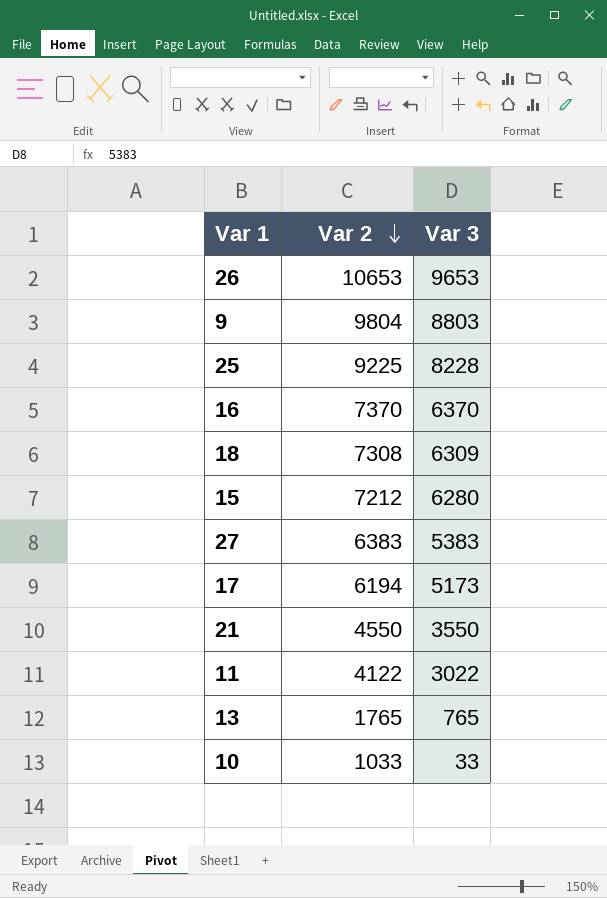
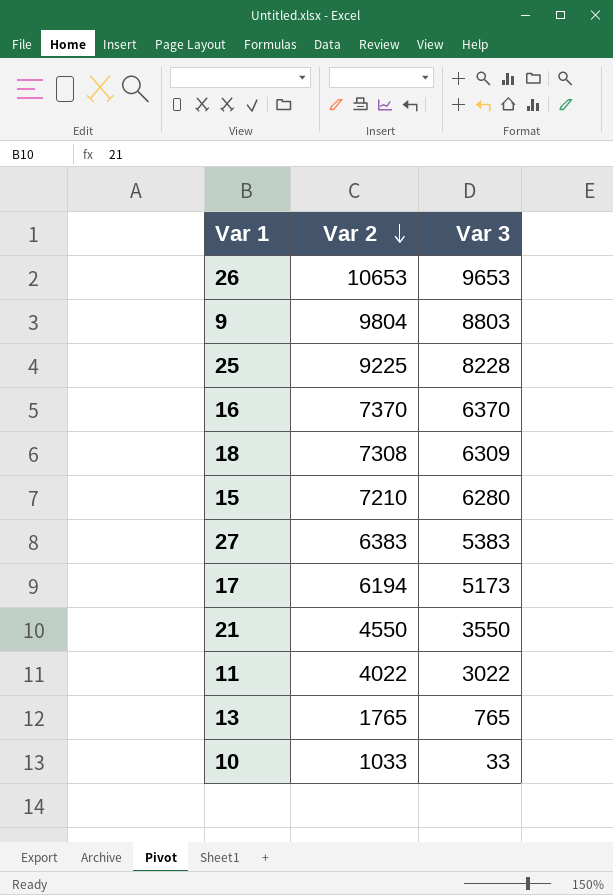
15 | Var 2: 7212 -> 7210
11 | Var 2: 4122 -> 4022

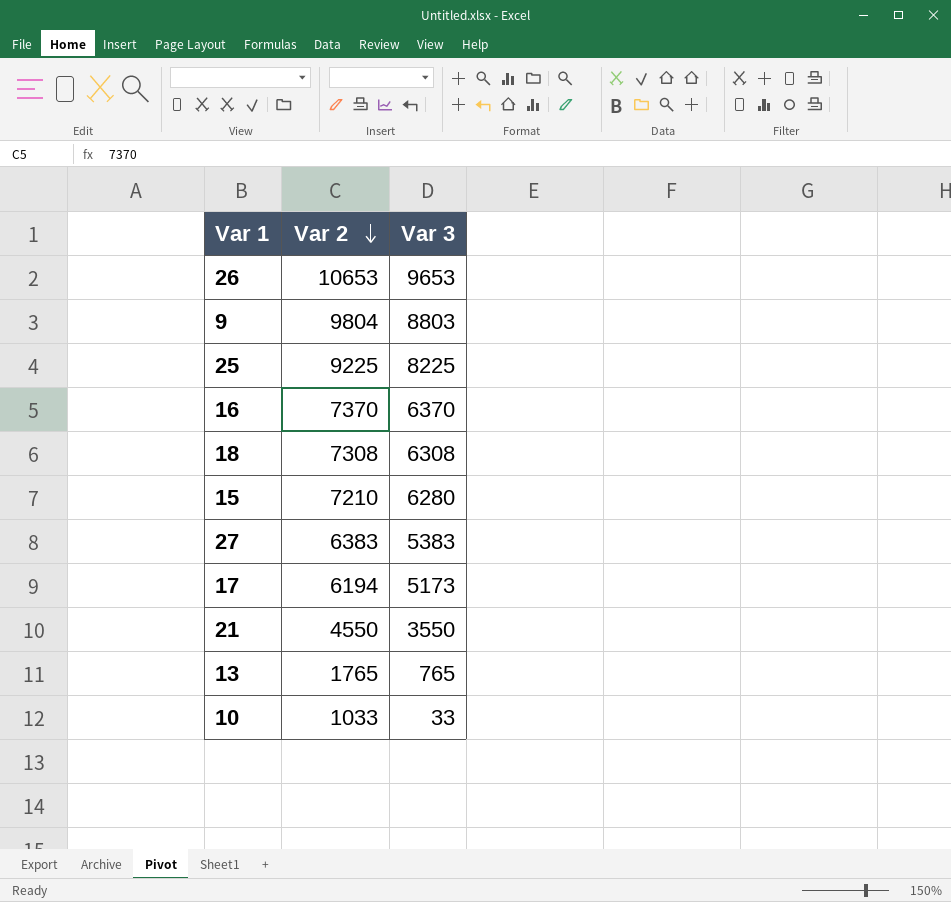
row 11: 4022 | 3022 -> none
25 | Var 3: 8228 -> 8225
18 | Var 3: 6309 -> 6308

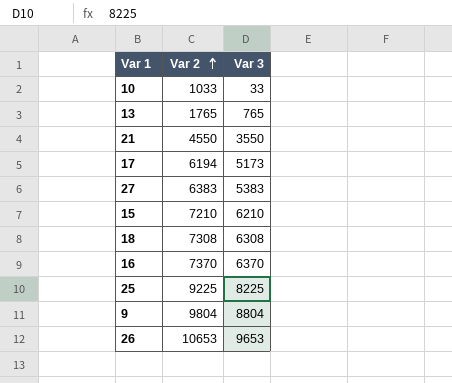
row order: Var 2 descending -> Var 2 ascending
15 | Var 3: 6280 -> 6210
9 | Var 3: 8803 -> 8804

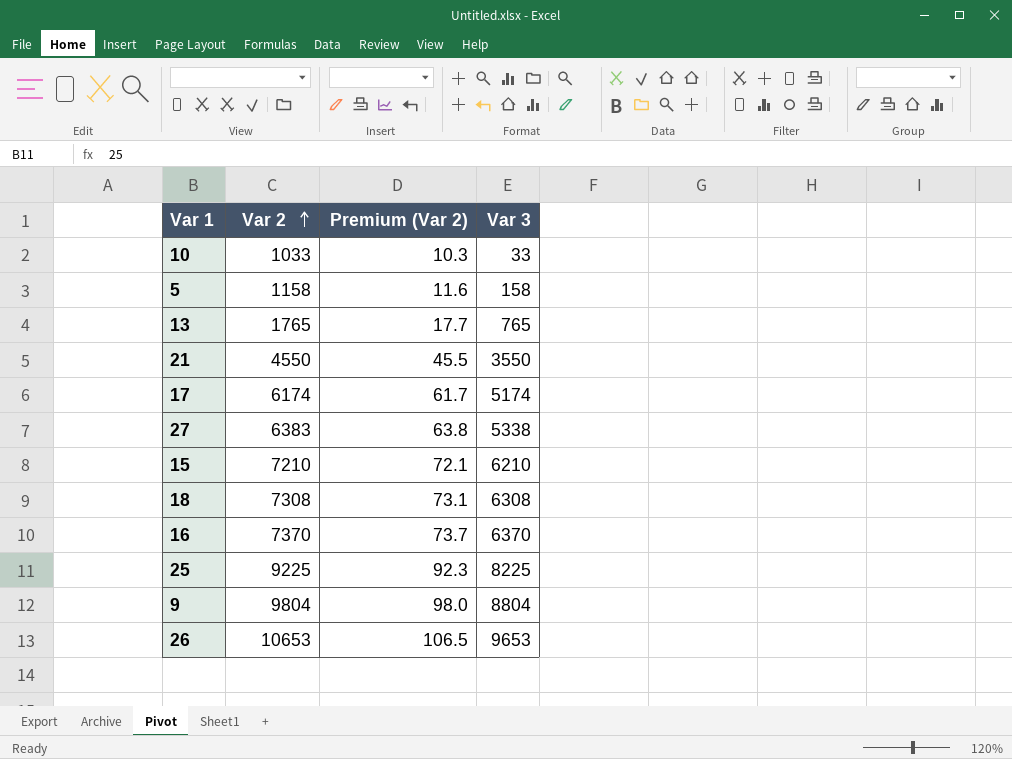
column Premium (Var 2) | formula: none -> [Var 2] * 0.01
row 5: none -> 1158 | 11.6 | 158
17 | Var 2: 6194 -> 6174
17 | Var 3: 5173 -> 5174
27 | Var 3: 5383 -> 5338

